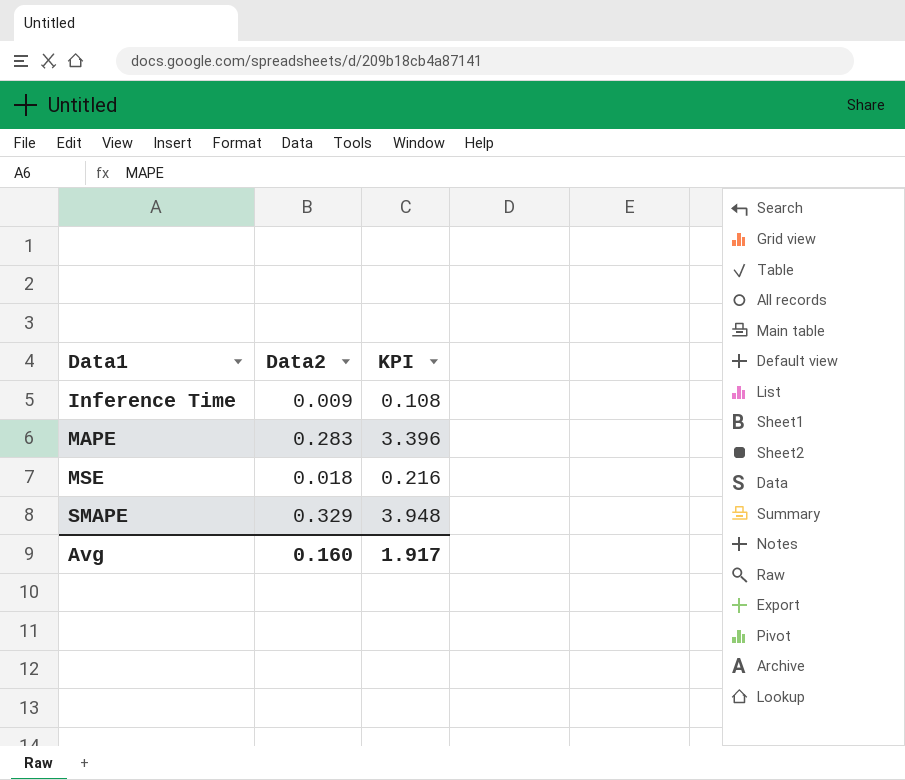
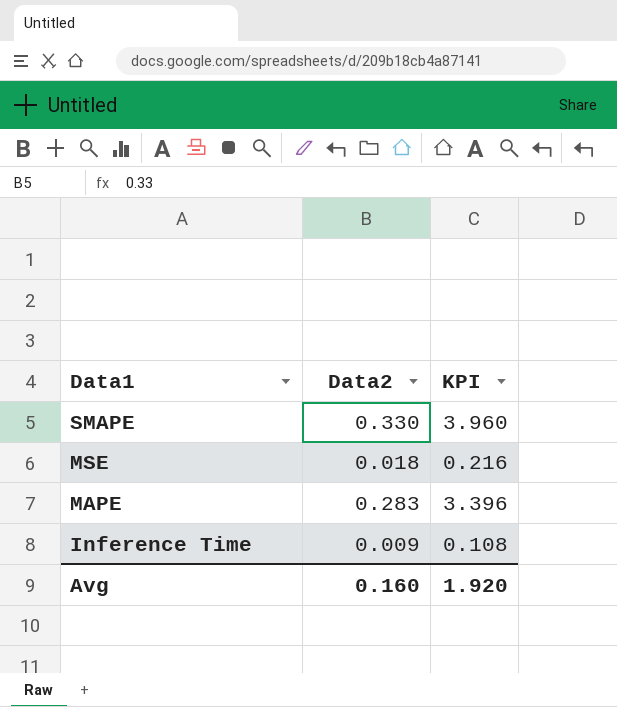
row order: Data1 ascending -> Data1 descending
SMAPE | Data2: 0.329 -> 0.330
SMAPE | KPI: 3.948 -> 3.960
Avg | KPI: 1.917 -> 1.920

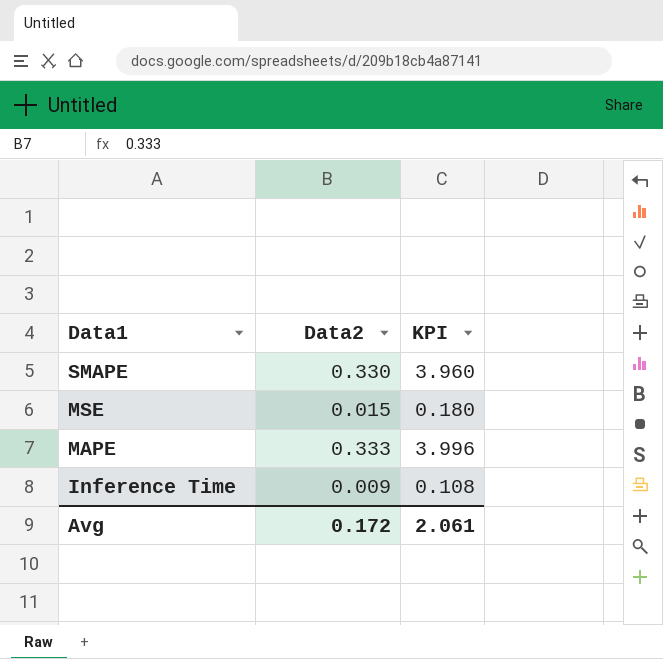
MSE | Data2: 0.018 -> 0.015
MSE | KPI: 0.216 -> 0.180
MAPE | Data2: 0.283 -> 0.333
MAPE | KPI: 3.396 -> 3.996
Avg | Data2: 0.160 -> 0.172
Avg | KPI: 1.920 -> 2.061

